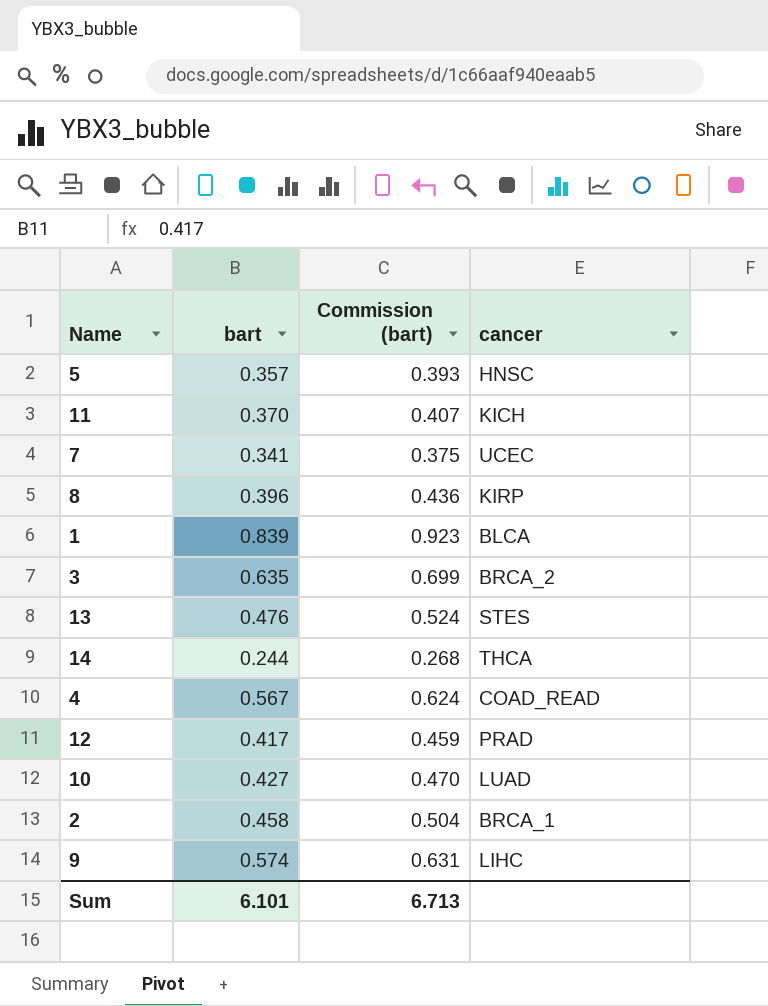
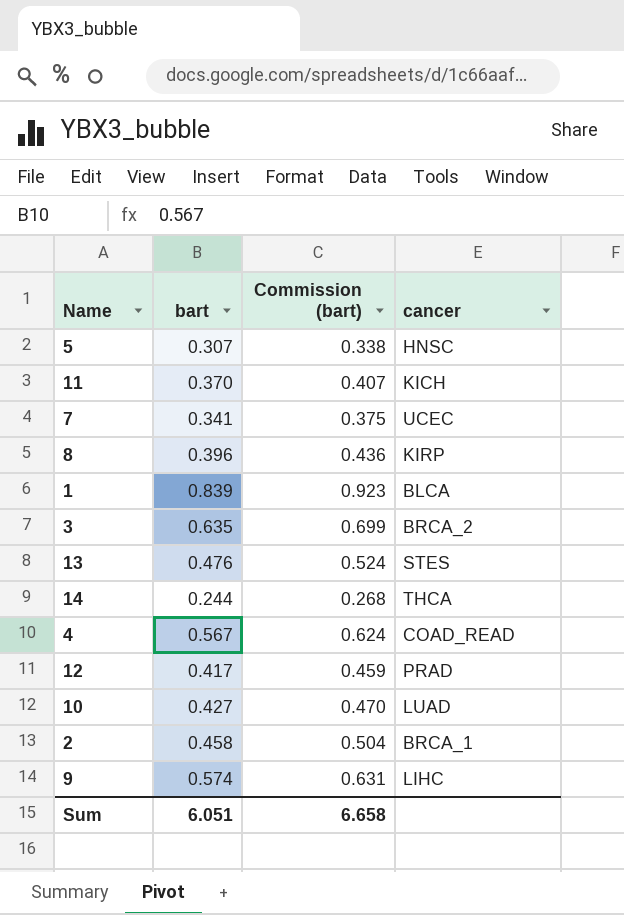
5 | bart: 0.357 -> 0.307
5 | Commission (bart): 0.393 -> 0.338
Sum | bart: 6.101 -> 6.051
Sum | Commission (bart): 6.713 -> 6.658

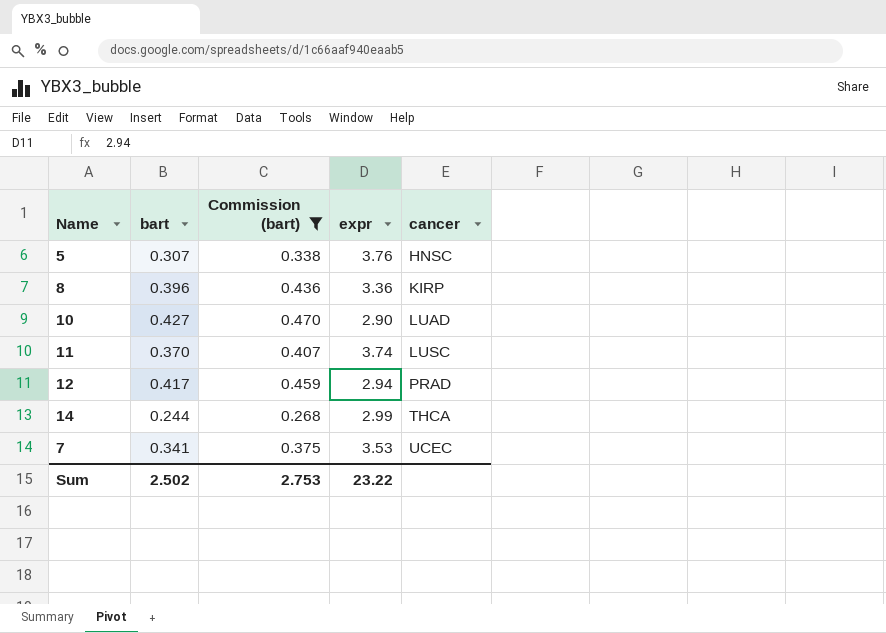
filter: none -> Commission (bart) <= 0.470
row order: none -> cancer ascending
column expr | position: none -> 4
11 | cancer: KICH -> LUSC
Sum | bart: 6.051 -> 2.502
Sum | Commission (bart): 6.658 -> 2.753

